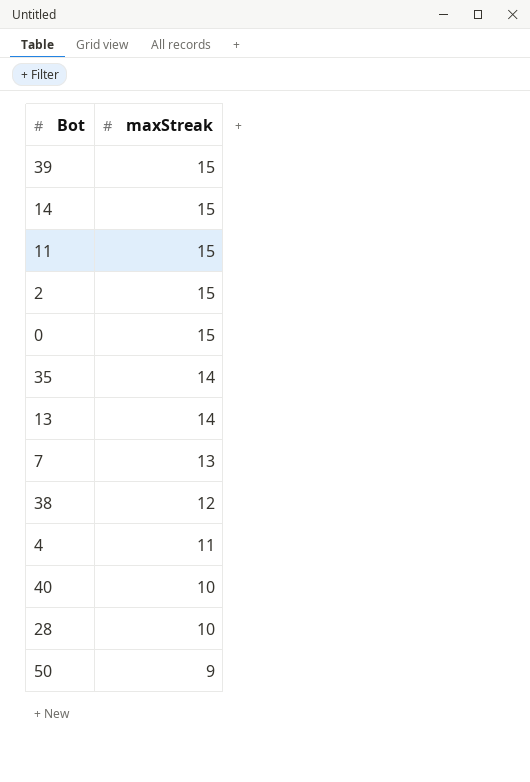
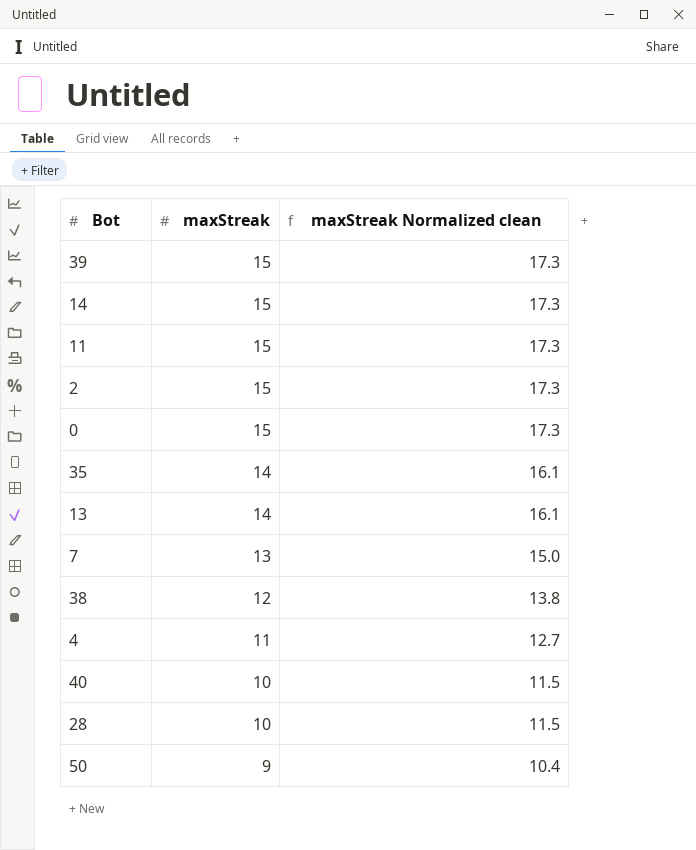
column maxStreak Normalized clean | formula: none -> [maxStreak] * 1.15

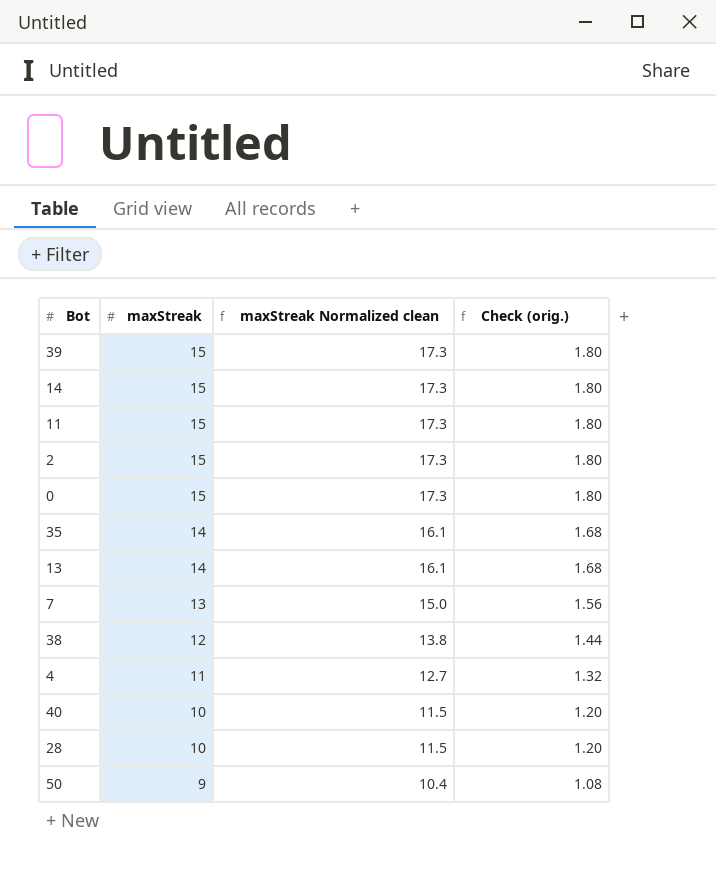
column Check (orig.) | formula: none -> [maxStreak] * 0.12

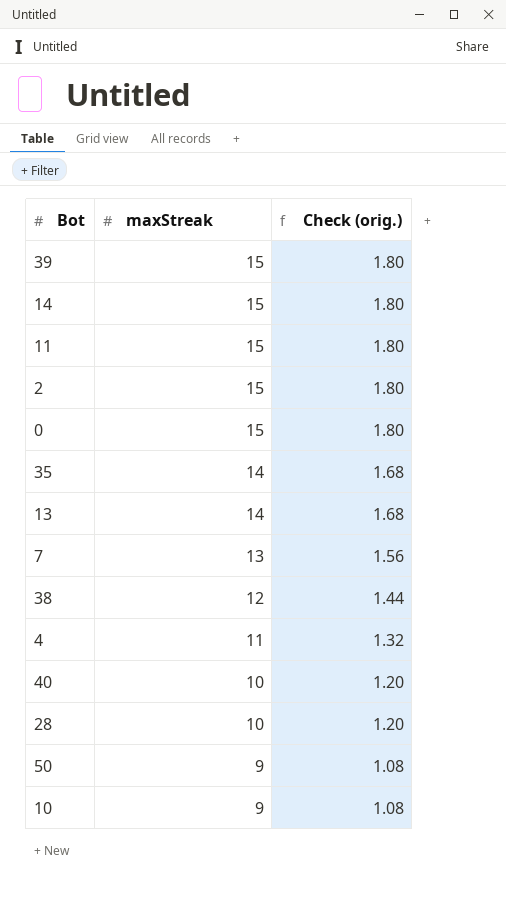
column maxStreak Normalized clean | formula: [maxStreak] * 1.15 -> none
row 10: none -> 9 | 1.08

